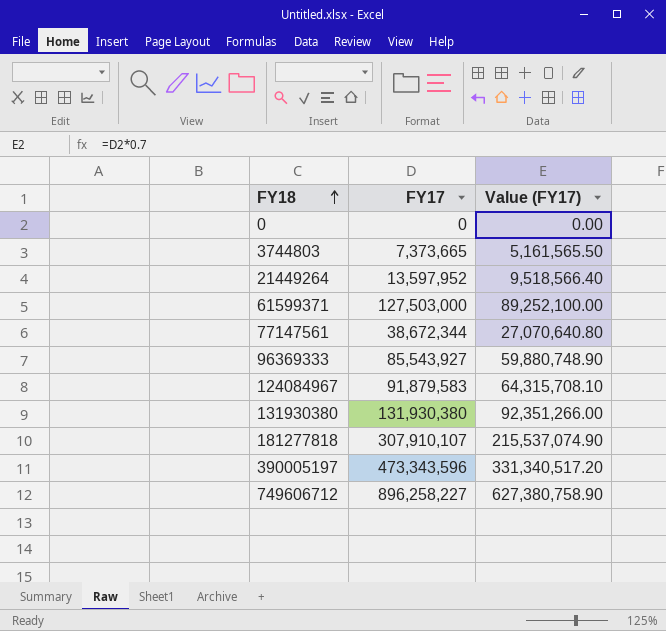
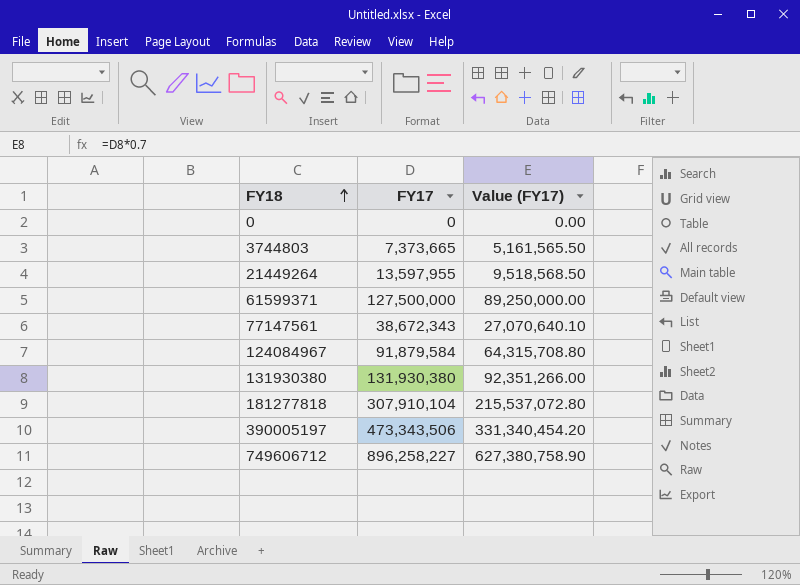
row 96369333: 85,543,927 | 59,880,748.90 -> none
21449264 | FY17: 13,597,952 -> 13,597,955
21449264 | Value (FY17): 9,518,566.40 -> 9,518,568.50
61599371 | FY17: 127,503,000 -> 127,500,000
61599371 | Value (FY17): 89,252,100.00 -> 89,250,000.00
77147561 | FY17: 38,672,344 -> 38,672,343
77147561 | Value (FY17): 27,070,640.80 -> 27,070,640.10
124084967 | FY17: 91,879,583 -> 91,879,584
124084967 | Value (FY17): 64,315,708.10 -> 64,315,708.80
181277818 | FY17: 307,910,107 -> 307,910,104
181277818 | Value (FY17): 215,537,074.90 -> 215,537,072.80
390005197 | FY17: 473,343,596 -> 473,343,506
390005197 | Value (FY17): 331,340,517.20 -> 331,340,454.20

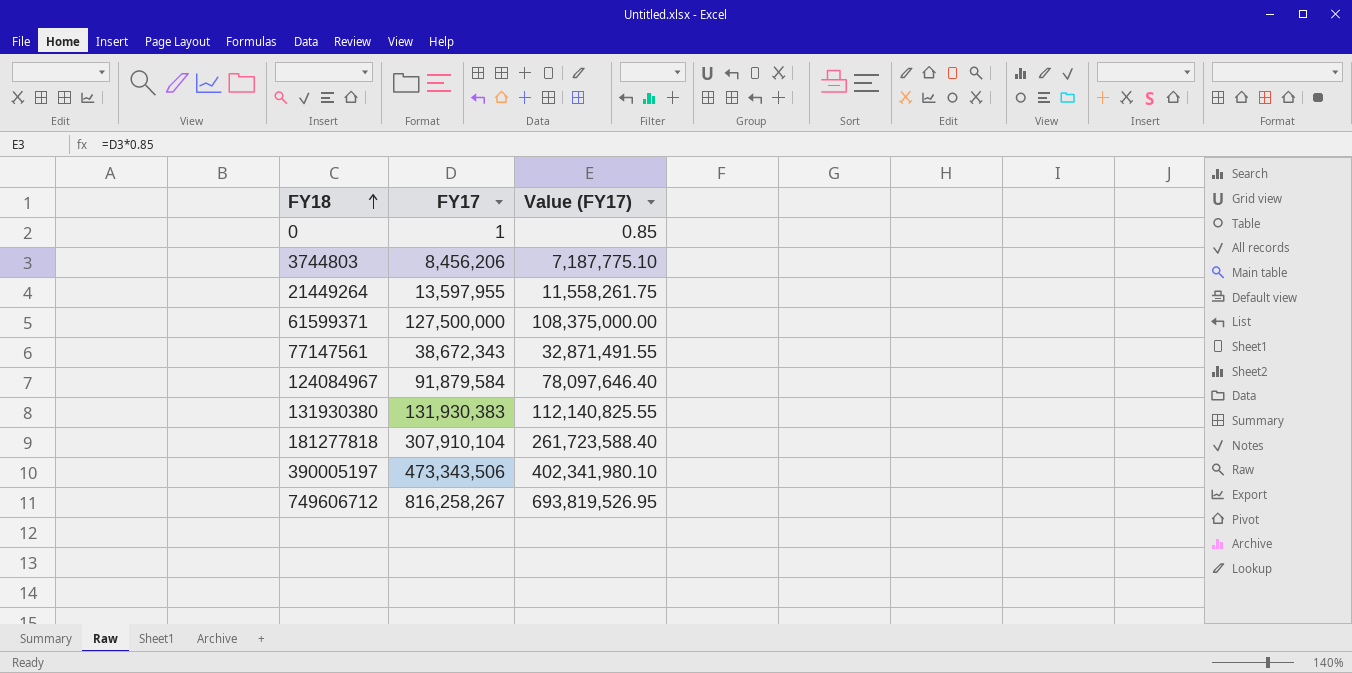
column Value (FY17) | formula: [FY17] * 0.7 -> [FY17] * 0.85
0 | FY17: 0 -> 1
3744803 | FY17: 7,373,665 -> 8,456,206
131930380 | FY17: 131,930,380 -> 131,930,383
749606712 | FY17: 896,258,227 -> 816,258,267

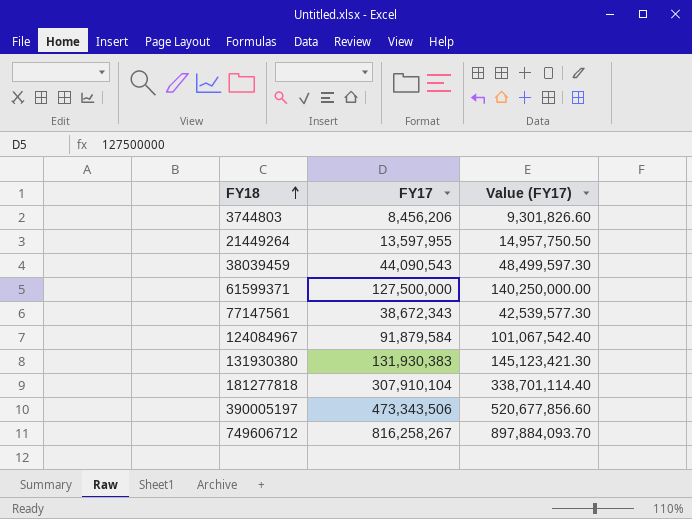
column Value (FY17) | formula: [FY17] * 0.85 -> [FY17] * 1.1
row 0: 1 | 0.85 -> none
row 38039459: none -> 44,090,543 | 48,499,597.30

